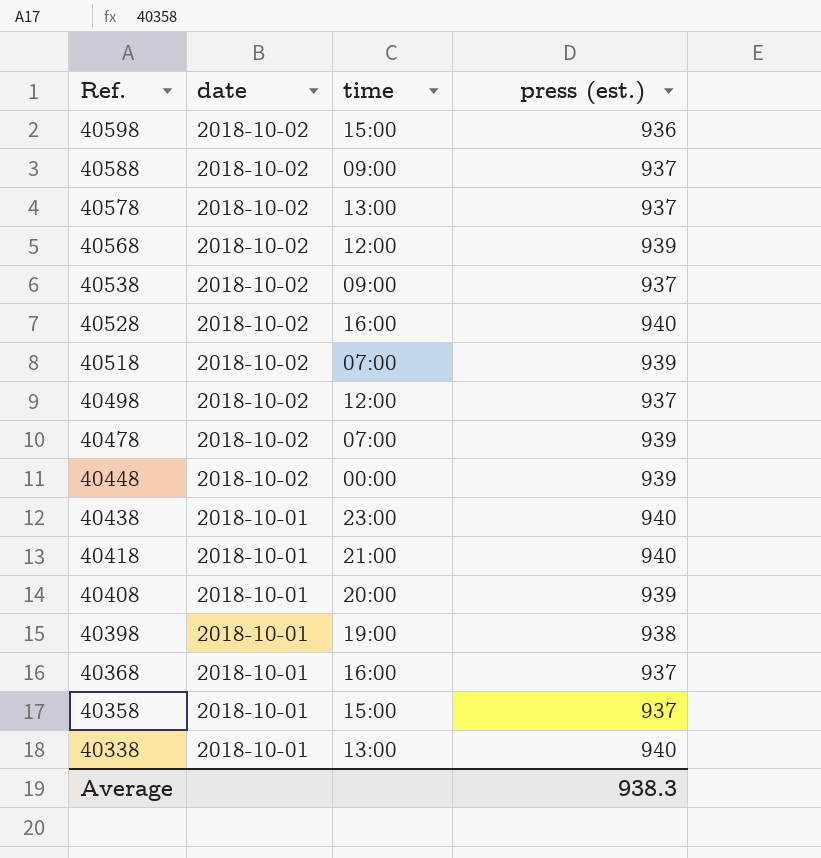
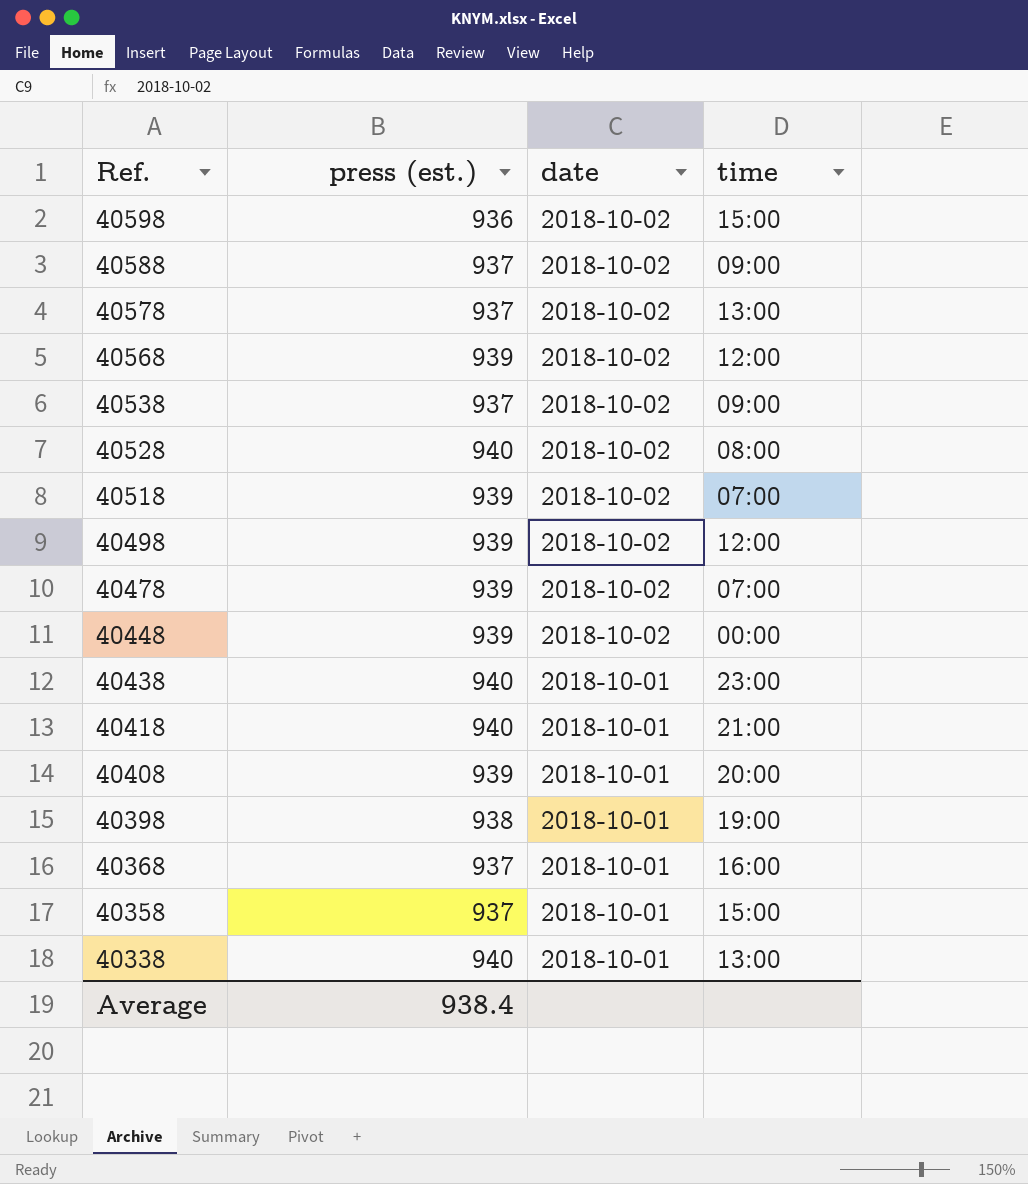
column press (est.) | position: 4 -> 2
40528 | time: 16:00 -> 08:00
40498 | press (est.): 937 -> 939
Average | press (est.): 938.3 -> 938.4

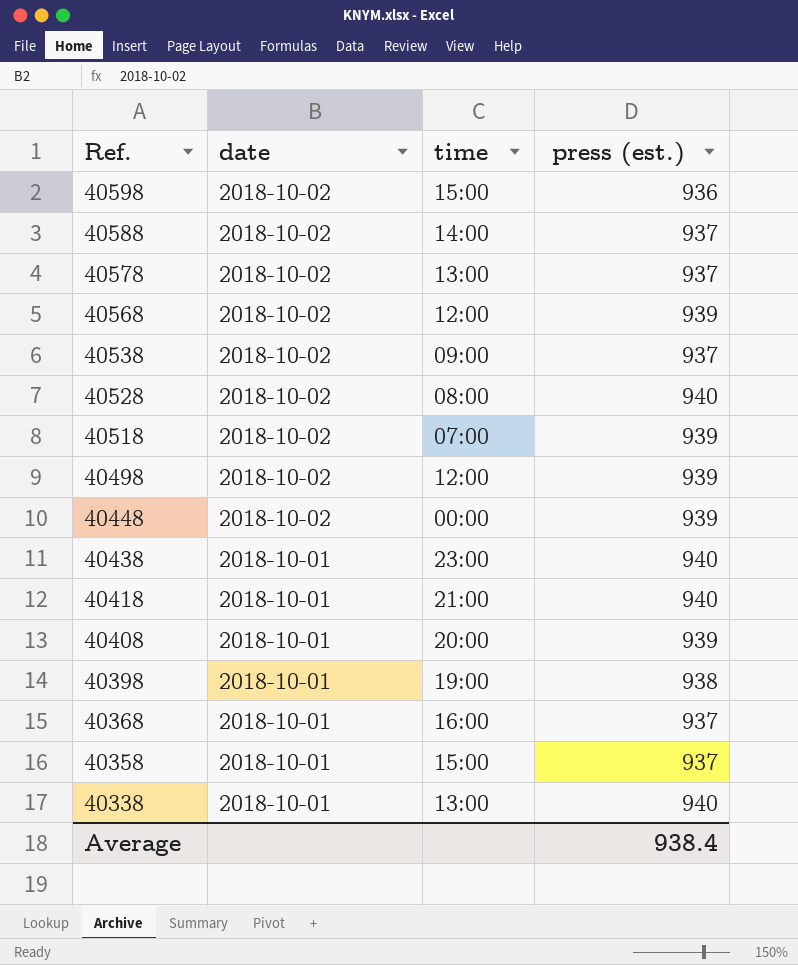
column press (est.) | position: 2 -> 4
row 40478: 939 | 2018-10-02 | 07:00 -> none
40588 | time: 09:00 -> 14:00

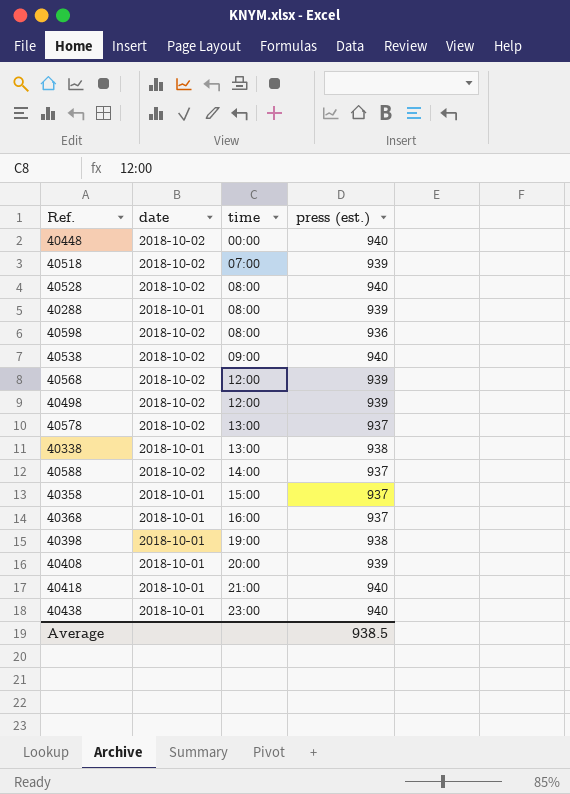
row order: Ref. descending -> time ascending
40448 | press (est.): 939 -> 940
row 40288: none -> 2018-10-01 | 08:00 | 939
40598 | time: 15:00 -> 08:00
40538 | press (est.): 937 -> 940
40338 | press (est.): 940 -> 938
Average | press (est.): 938.4 -> 938.5

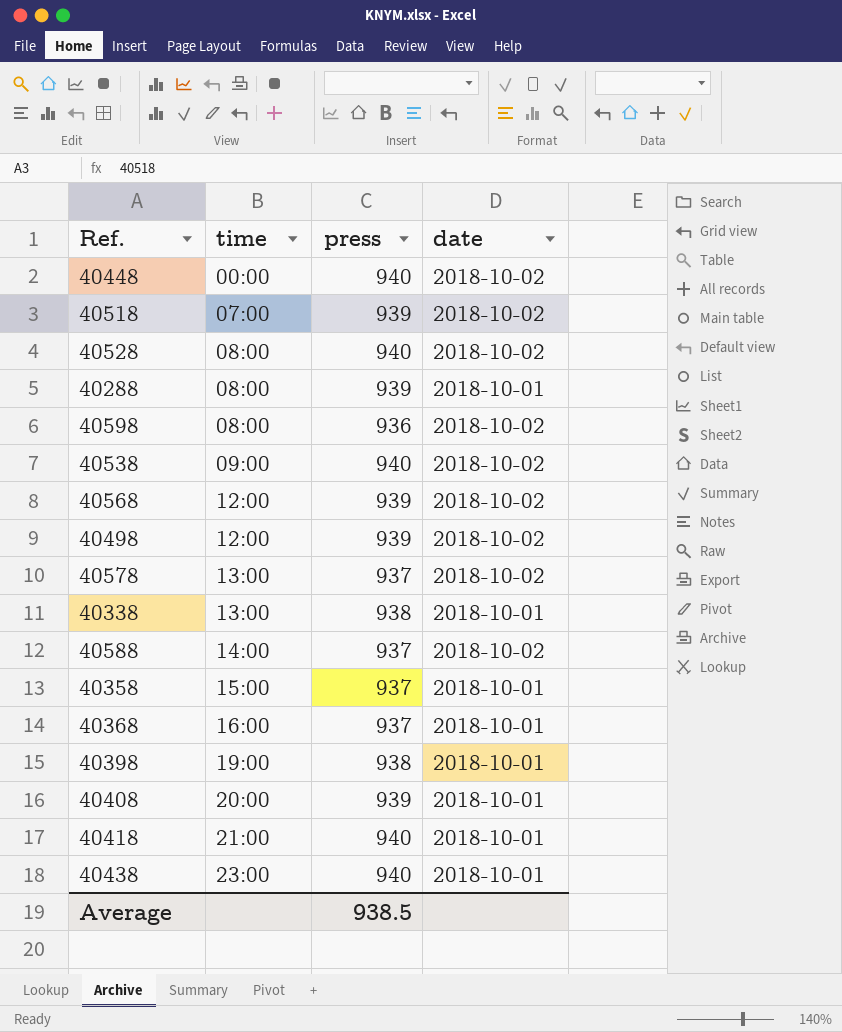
column name: press (est.) -> press
column date | position: 2 -> 4

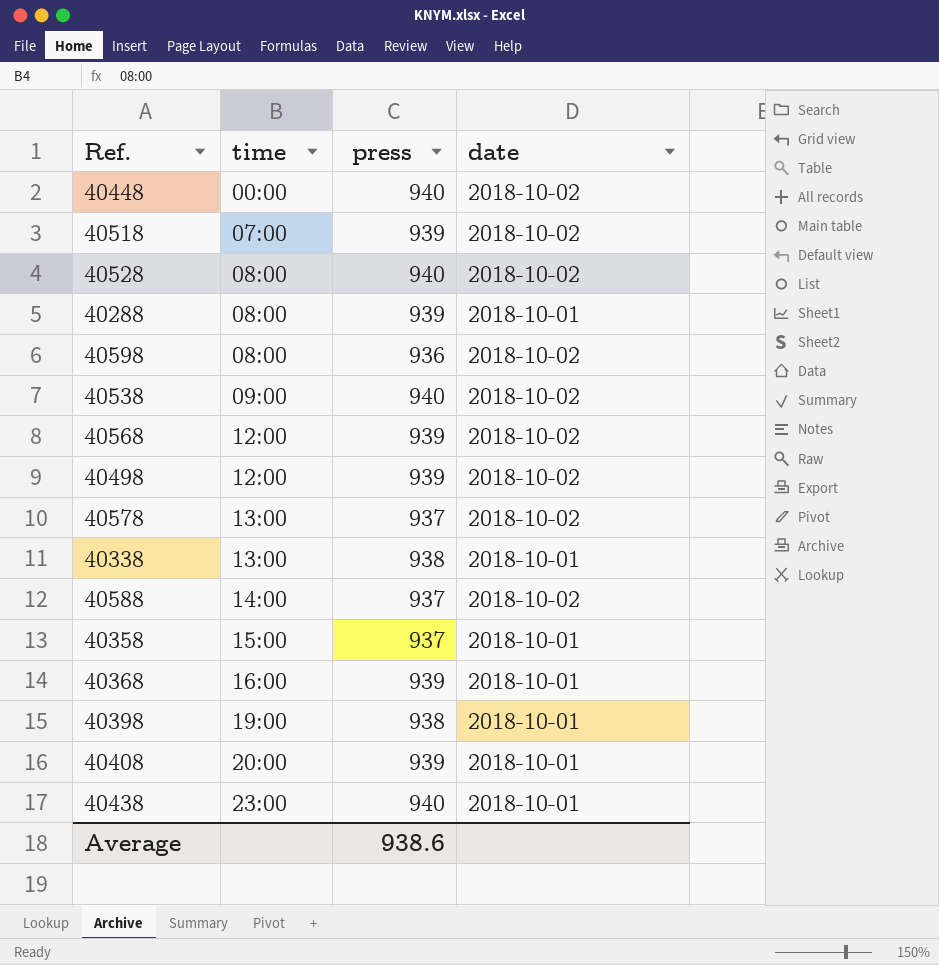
row 40418: 21:00 | 940 | 2018-10-01 -> none
40368 | press: 937 -> 939
Average | press: 938.5 -> 938.6

